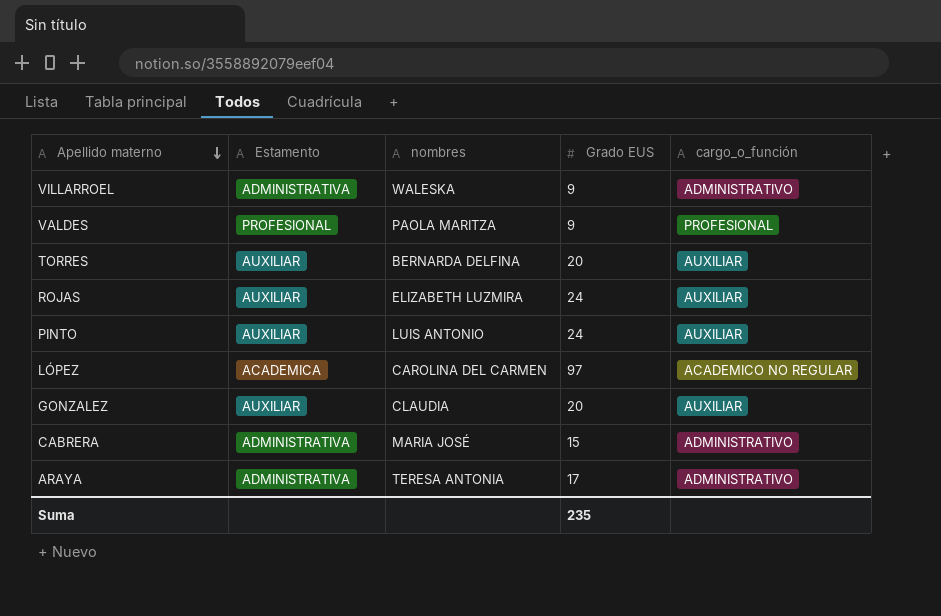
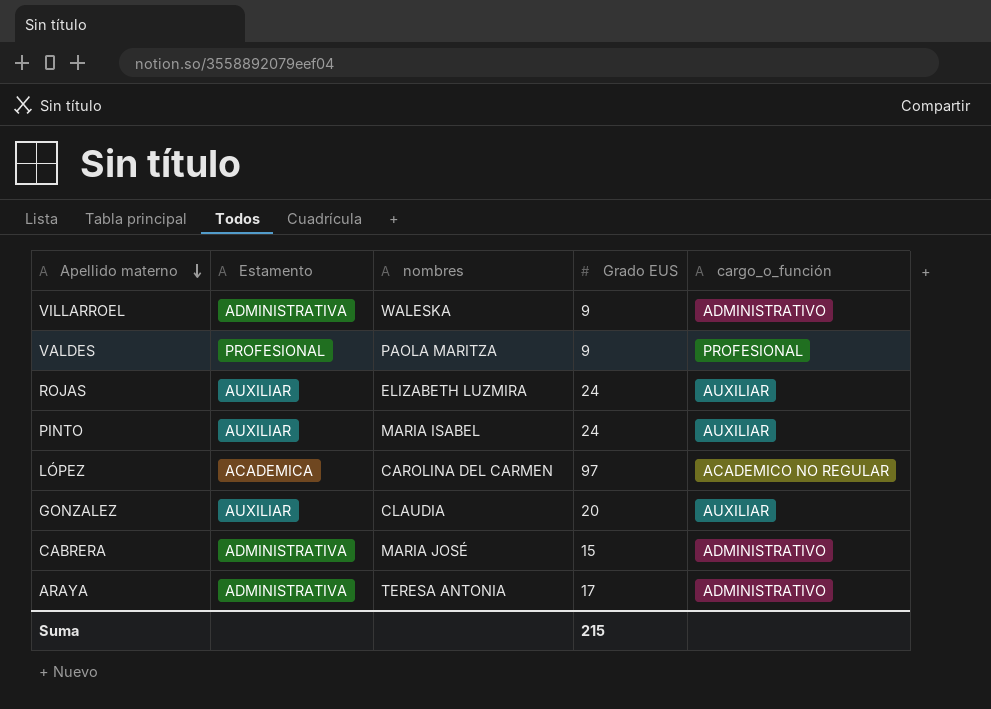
row TORRES: AUXILIAR | BERNARDA DELFINA | 20 | AUXILIAR -> none
PINTO | nombres: LUIS ANTONIO -> MARIA ISABEL
Suma | Grado EUS: 235 -> 215

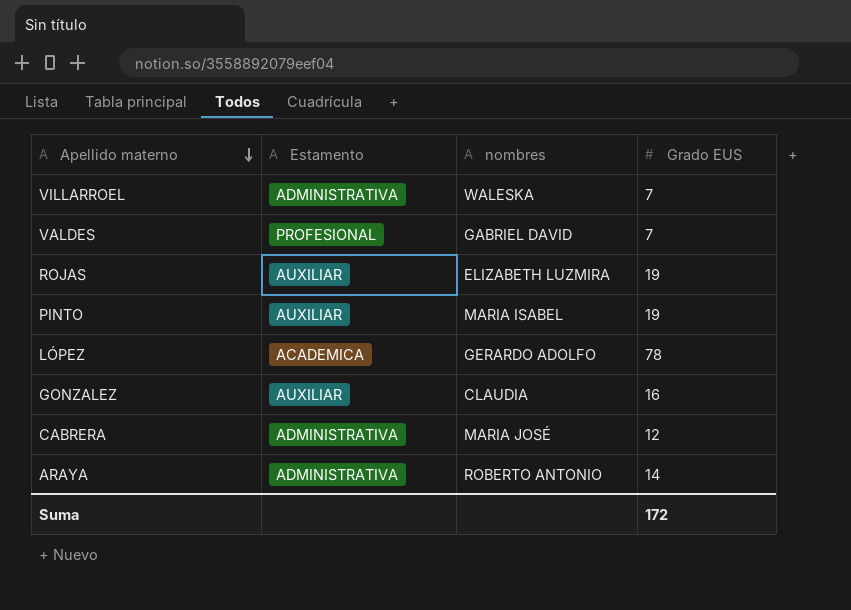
column cargo_o_función | position: 5 -> none
VILLARROEL | Grado EUS: 9 -> 7
VALDES | nombres: PAOLA MARITZA -> GABRIEL DAVID
VALDES | Grado EUS: 9 -> 7
ROJAS | Grado EUS: 24 -> 19
PINTO | Grado EUS: 24 -> 19
LÓPEZ | nombres: CAROLINA DEL CARMEN -> GERARDO ADOLFO
LÓPEZ | Grado EUS: 97 -> 78
GONZALEZ | Grado EUS: 20 -> 16
CABRERA | Grado EUS: 15 -> 12
ARAYA | nombres: TERESA ANTONIA -> ROBERTO ANTONIO
ARAYA | Grado EUS: 17 -> 14
Suma | Grado EUS: 215 -> 172

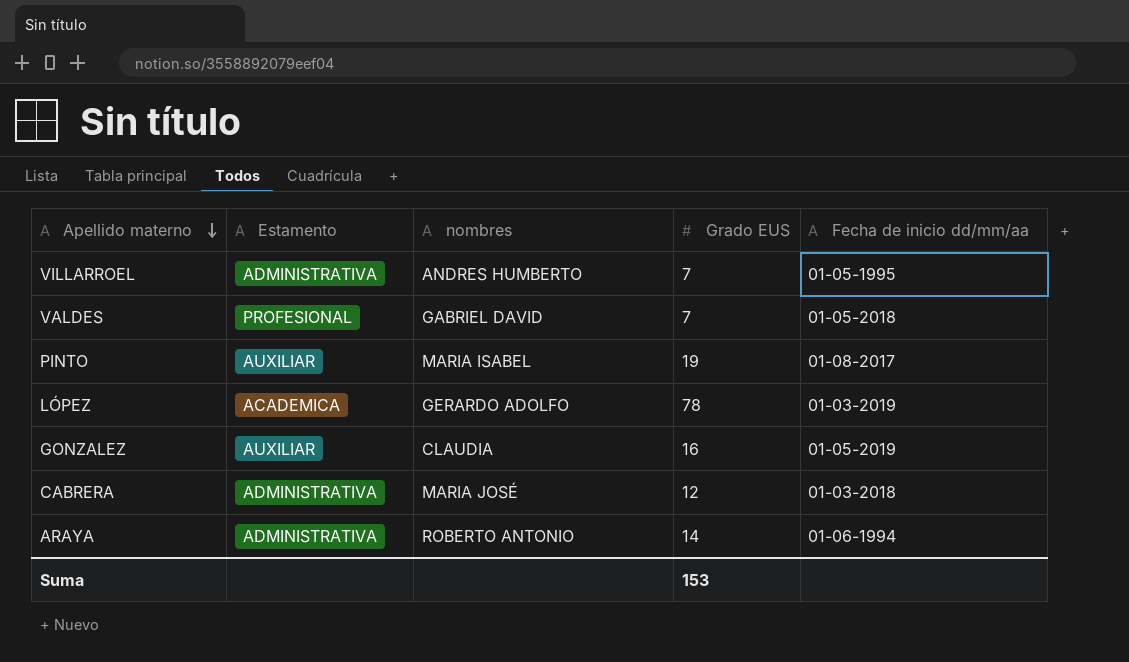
column Fecha de inicio dd/mm/aa | position: none -> 5
row ROJAS: AUXILIAR | ELIZABETH LUZMIRA | 19 -> none
VILLARROEL | nombres: WALESKA -> ANDRES HUMBERTO
Suma | Grado EUS: 172 -> 153

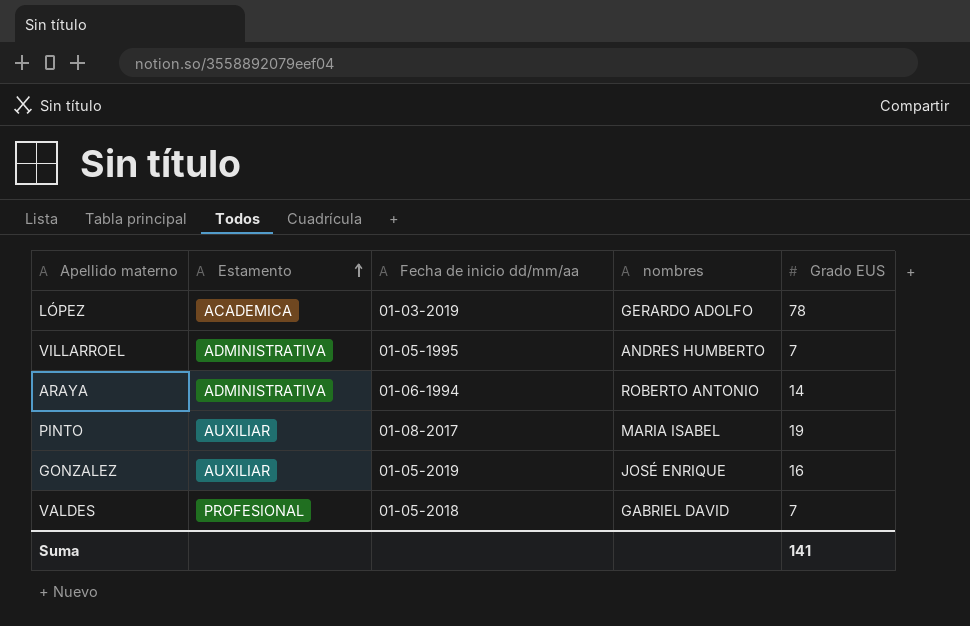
row order: Apellido materno descending -> Estamento ascending
column Fecha de inicio dd/mm/aa | position: 5 -> 3
row CABRERA: ADMINISTRATIVA | MARIA JOSÉ | 12 | 01-03-2018 -> none
GONZALEZ | nombres: CLAUDIA -> JOSÉ ENRIQUE
Suma | Grado EUS: 153 -> 141

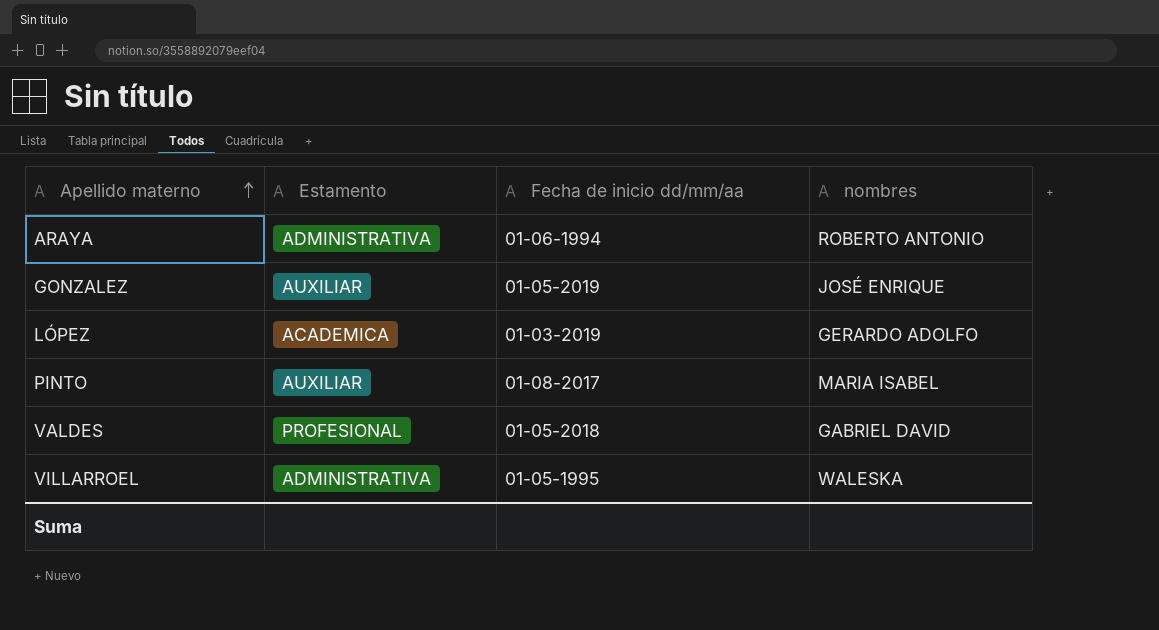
row order: Estamento ascending -> Apellido materno ascending
column Grado EUS | position: 5 -> none
VILLARROEL | nombres: ANDRES HUMBERTO -> WALESKA

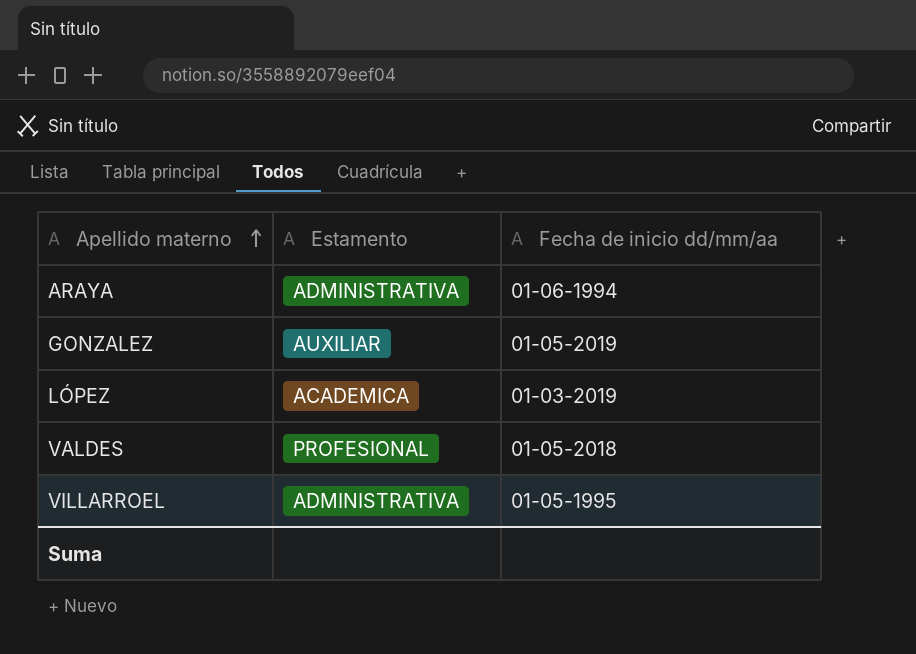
column nombres | position: 4 -> none
row PINTO: AUXILIAR | 01-08-2017 | MARIA ISABEL -> none

